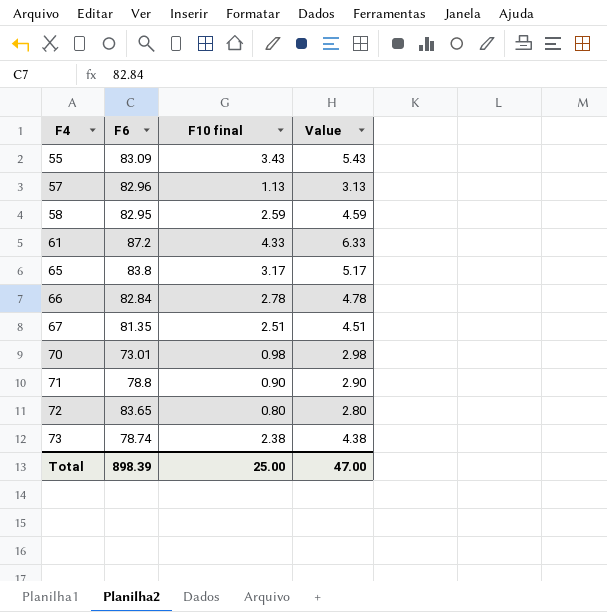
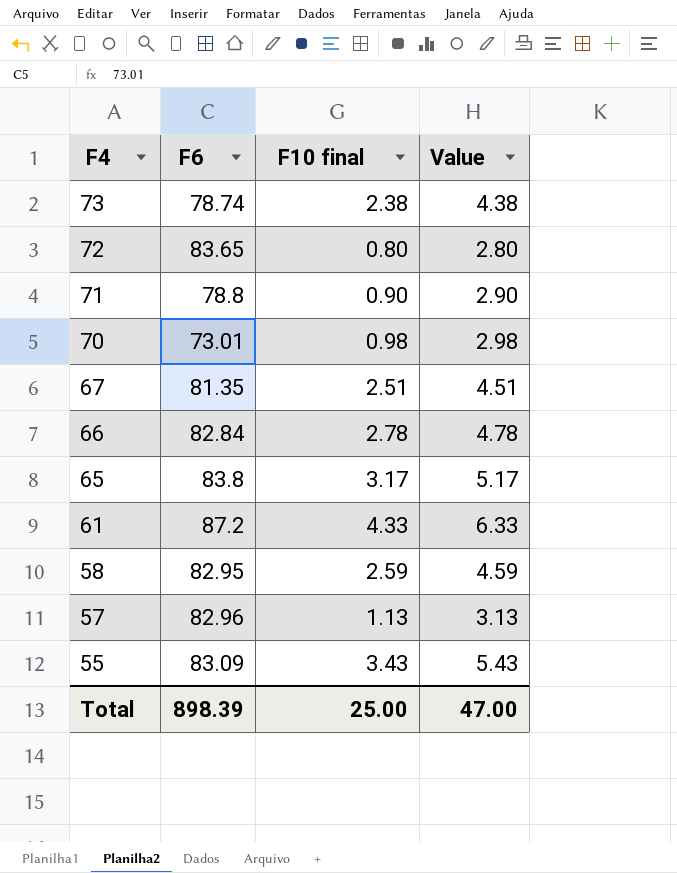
row order: F4 ascending -> F4 descending

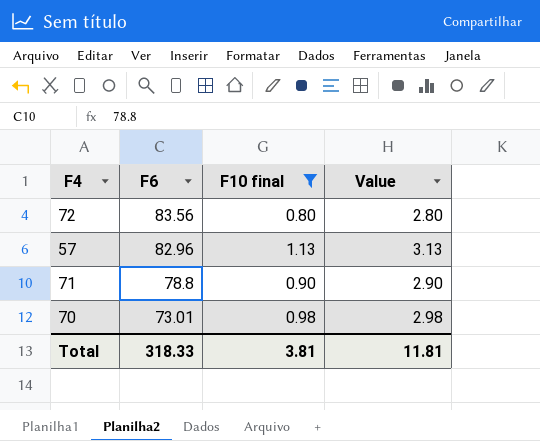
filter: none -> F10 final <= 1.13
row order: F4 descending -> F6 descending
72 | F6: 83.65 -> 83.56
Total | F6: 898.39 -> 318.33
Total | F10 final: 25.00 -> 3.81
Total | Value: 47.00 -> 11.81

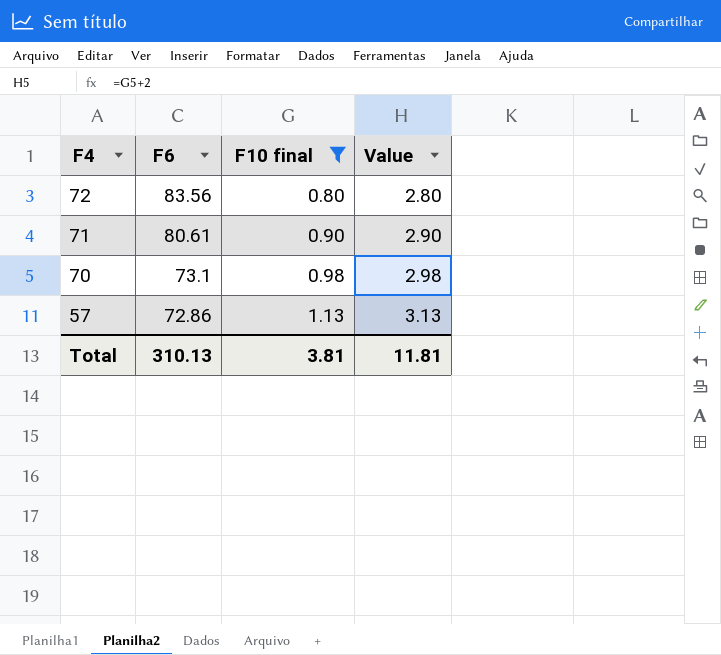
row order: F6 descending -> F4 descending
71 | F6: 78.8 -> 80.61
70 | F6: 73.01 -> 73.1
57 | F6: 82.96 -> 72.86
Total | F6: 318.33 -> 310.13

